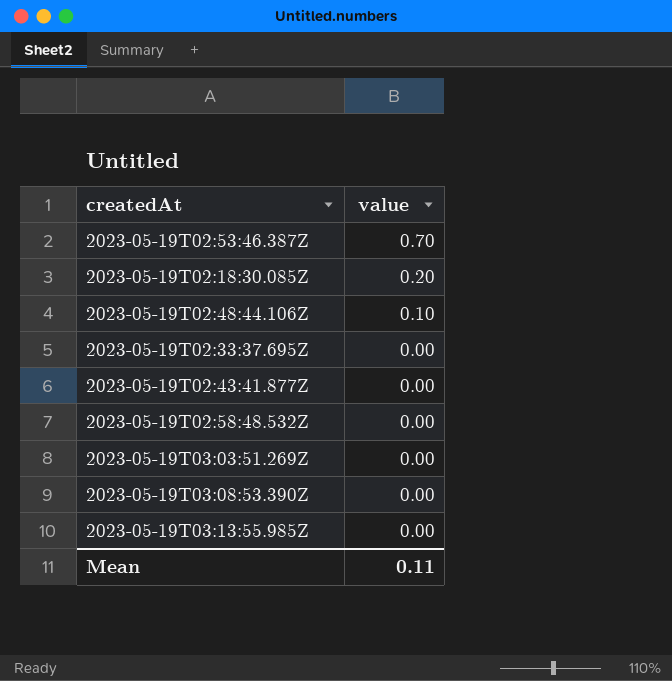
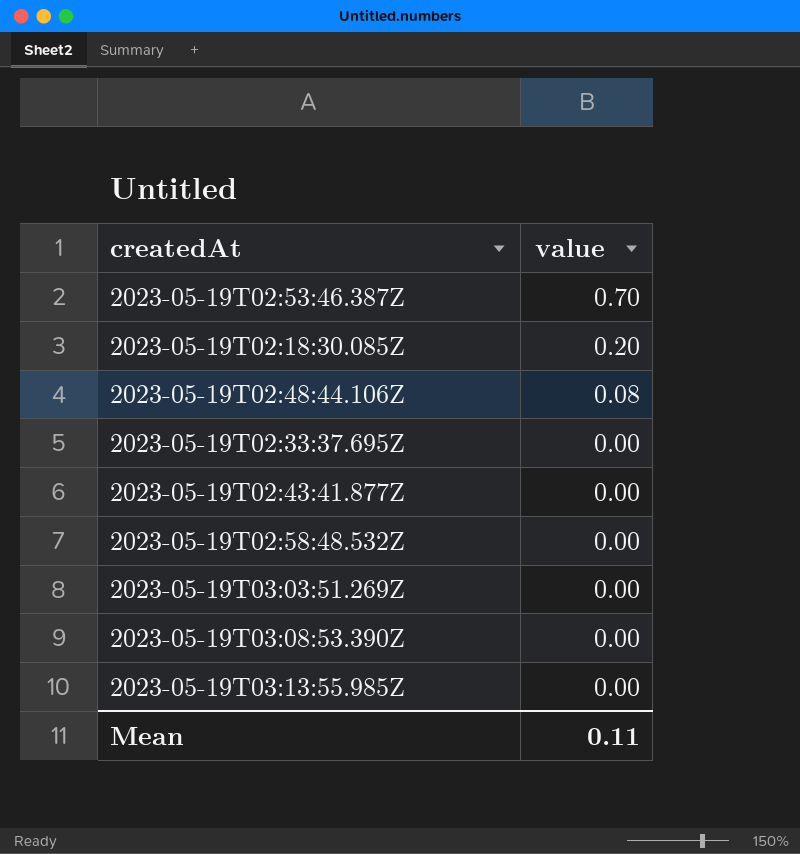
2023-05-19T02:48:44.106Z | value: 0.10 -> 0.08

